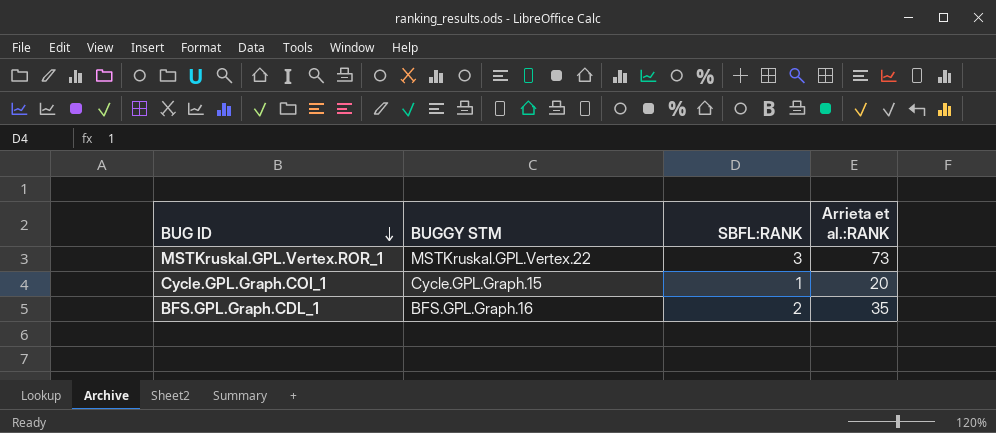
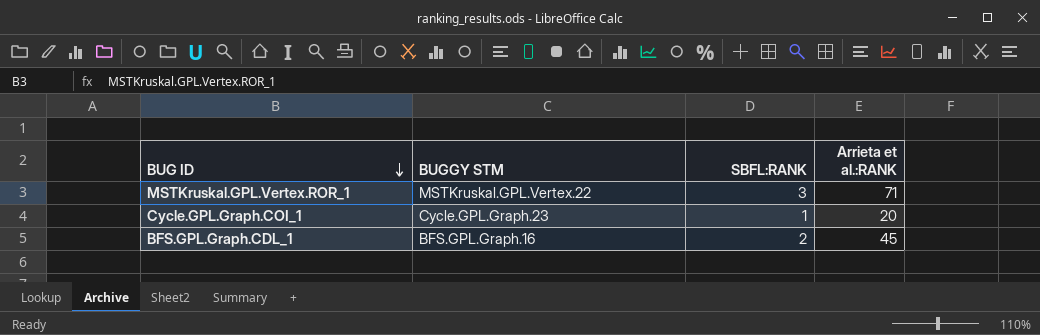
MSTKruskal.GPL.Vertex.ROR_1 | Arrieta et al.:RANK: 73 -> 71
Cycle.GPL.Graph.COI_1 | BUGGY STM: Cycle.GPL.Graph.15 -> Cycle.GPL.Graph.23
BFS.GPL.Graph.CDL_1 | Arrieta et al.:RANK: 35 -> 45

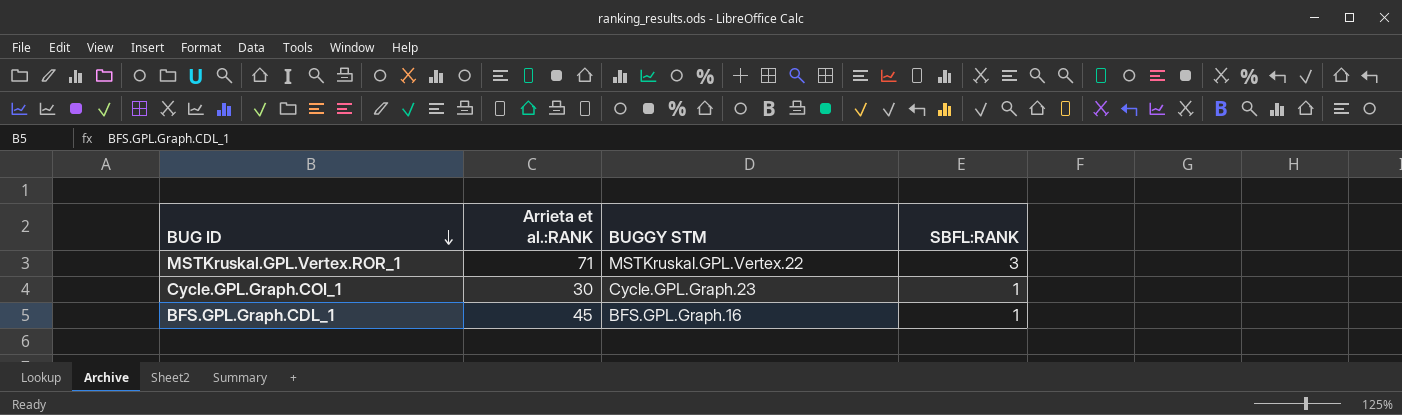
column Arrieta et al.:RANK | position: 4 -> 2
Cycle.GPL.Graph.COI_1 | Arrieta et al.:RANK: 20 -> 30
BFS.GPL.Graph.CDL_1 | SBFL:RANK: 2 -> 1

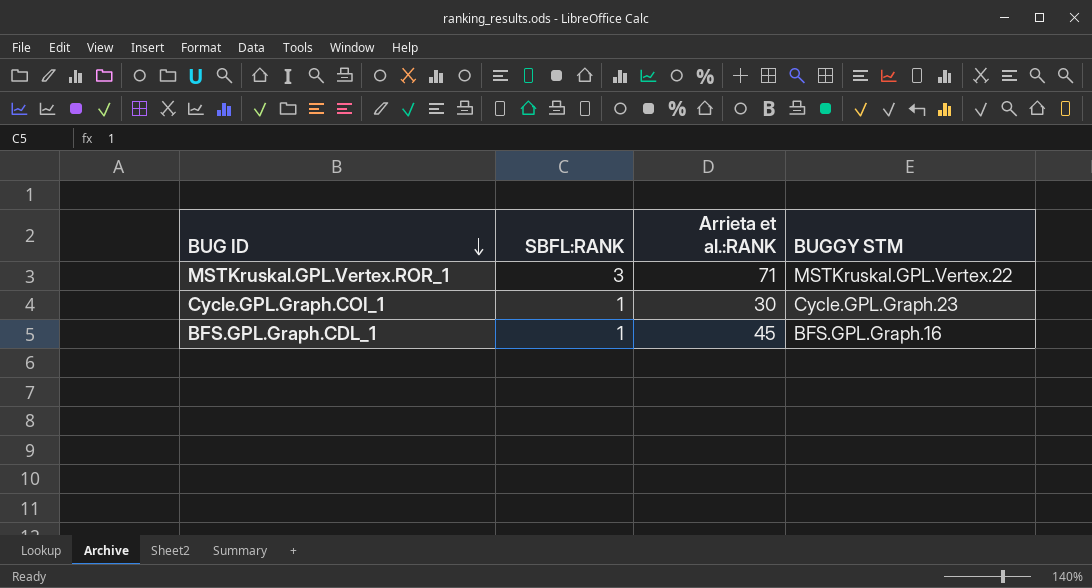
column SBFL:RANK | position: 4 -> 2

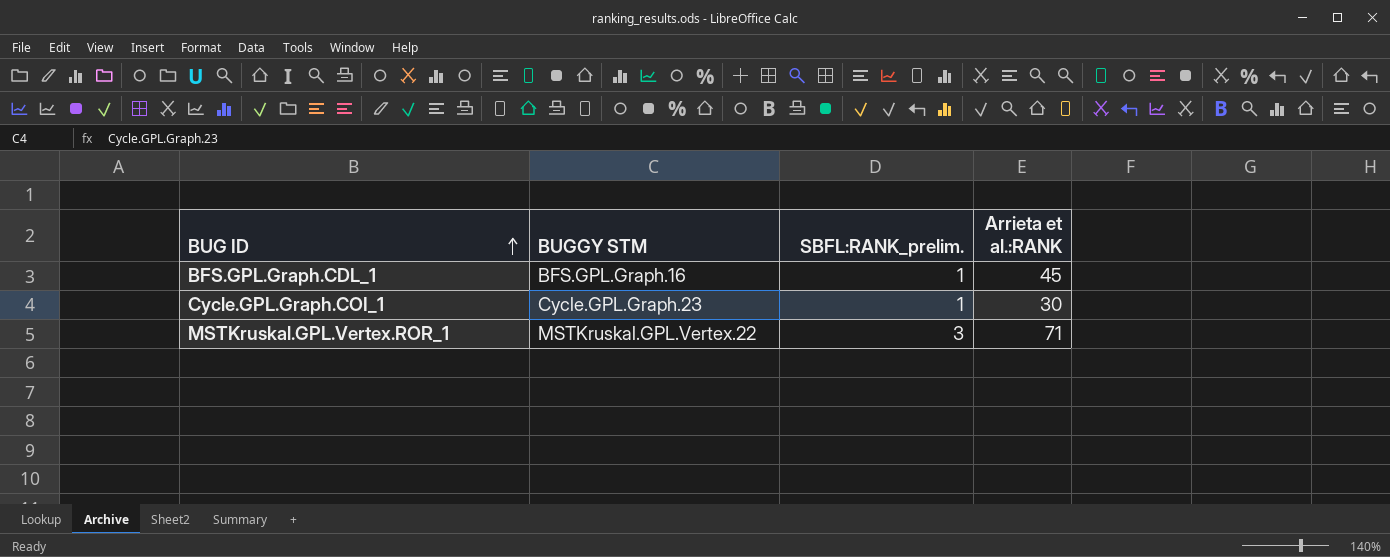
row order: BUG ID descending -> BUG ID ascending
column BUGGY STM | position: 4 -> 2
column name: SBFL:RANK -> SBFL:RANK_prelim.

